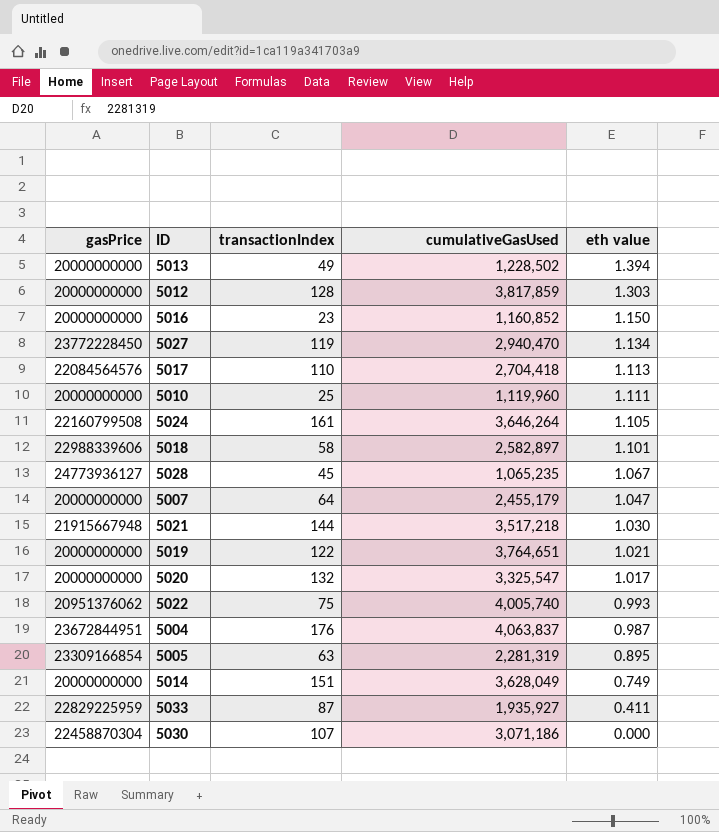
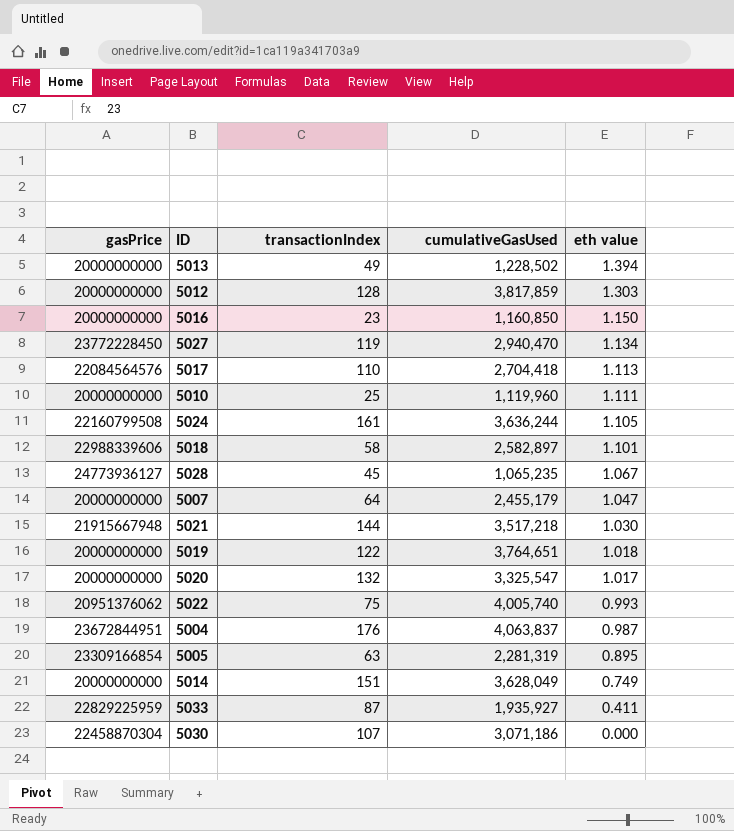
5016 | cumulativeGasUsed: 1,160,852 -> 1,160,850
5024 | cumulativeGasUsed: 3,646,264 -> 3,636,244
5019 | eth value: 1.021 -> 1.018

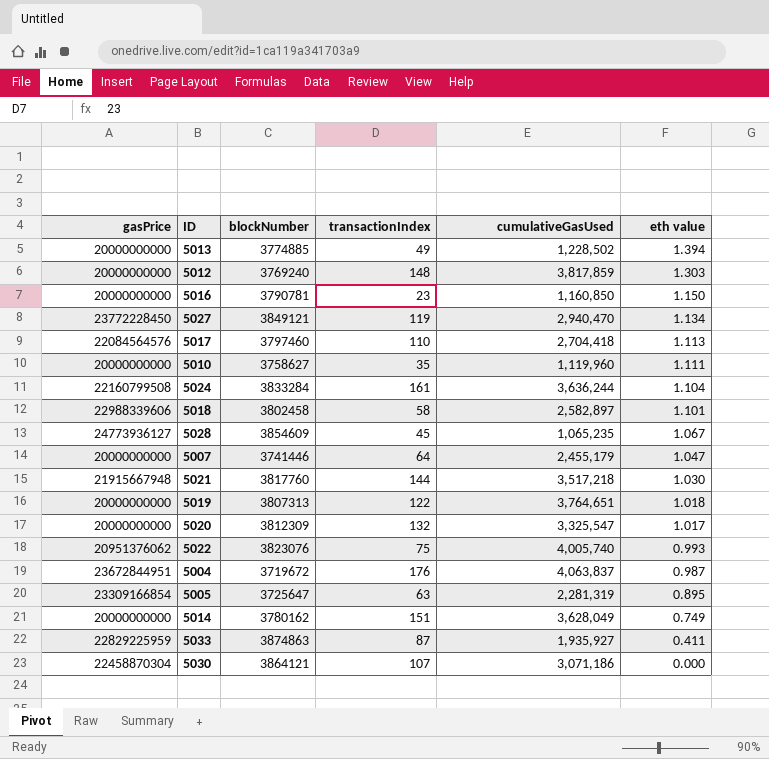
column blockNumber | position: none -> 3
5012 | transactionIndex: 128 -> 148
5010 | transactionIndex: 25 -> 35
5024 | eth value: 1.105 -> 1.104

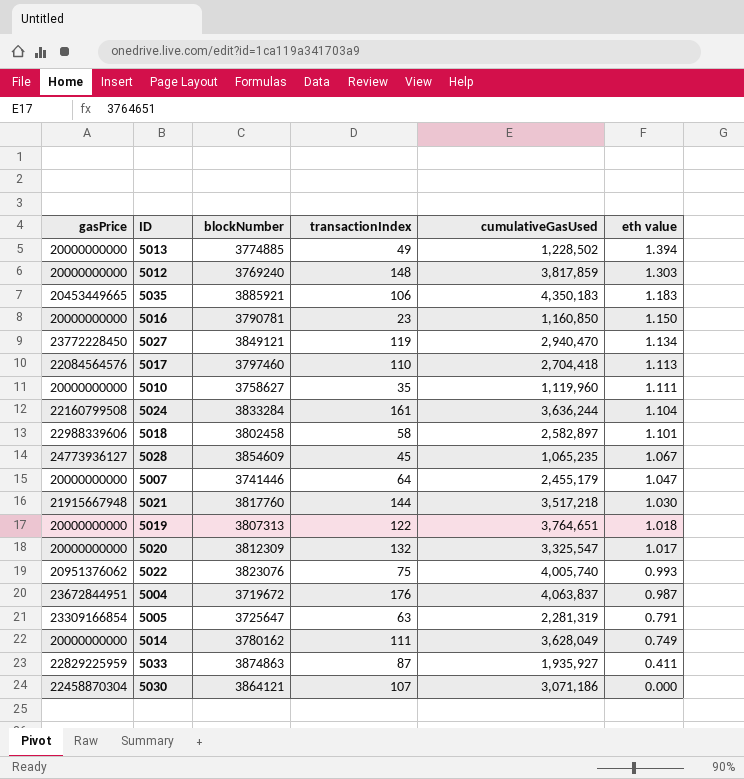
row 5035: none -> 20453449665 | 3885921 | 106 | 4,350,183 | 1.183
5005 | eth value: 0.895 -> 0.791
5014 | transactionIndex: 151 -> 111

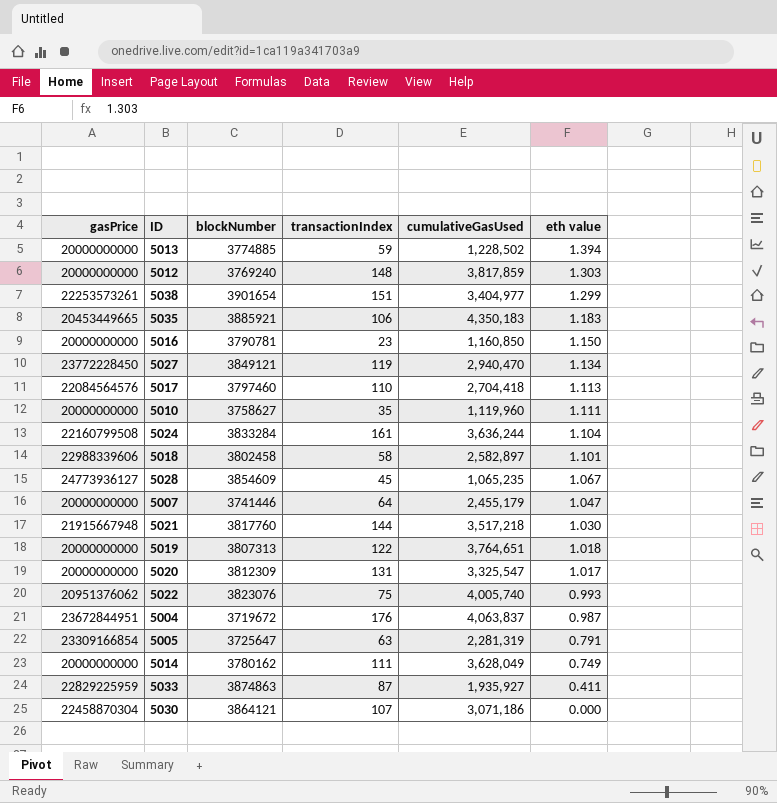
5013 | transactionIndex: 49 -> 59
row 5038: none -> 22253573261 | 3901654 | 151 | 3,404,977 | 1.299
5020 | transactionIndex: 132 -> 131

